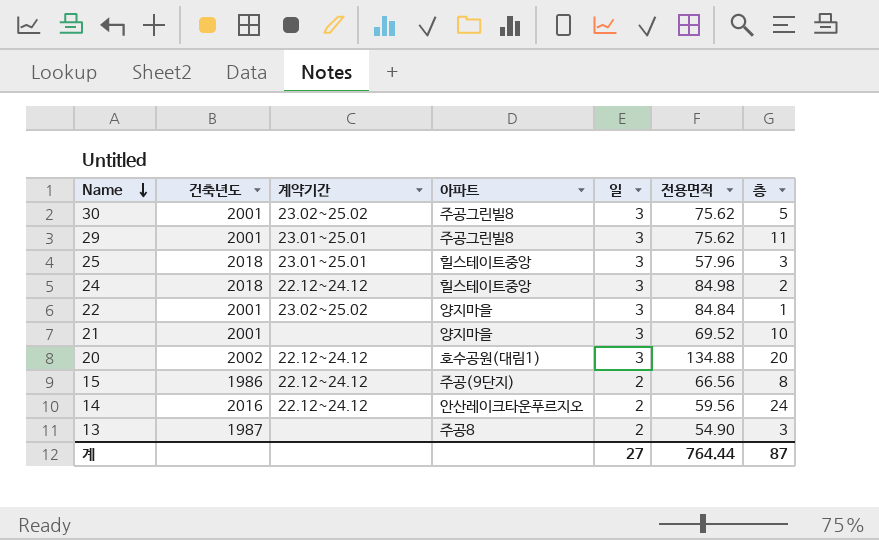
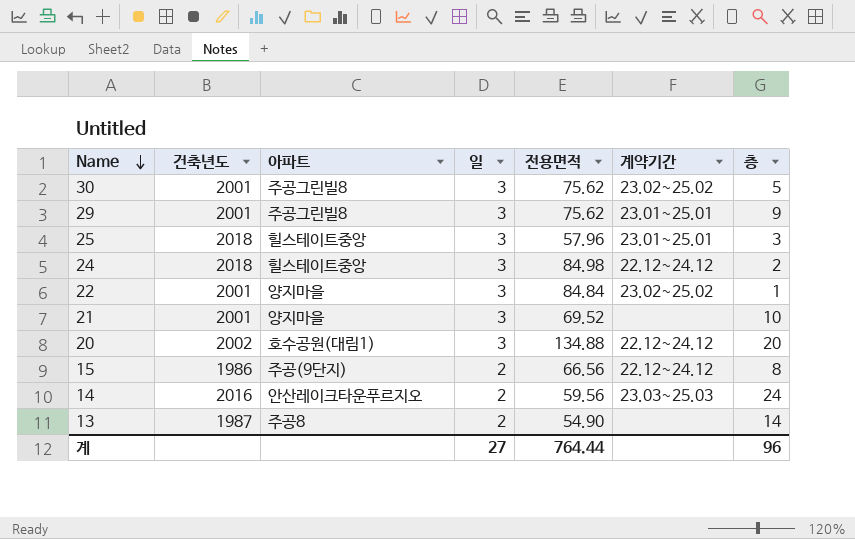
column 계약기간 | position: 3 -> 6
29 | 층: 11 -> 9
14 | 계약기간: 22.12~24.12 -> 23.03~25.03
13 | 층: 3 -> 14
계 | 층: 87 -> 96

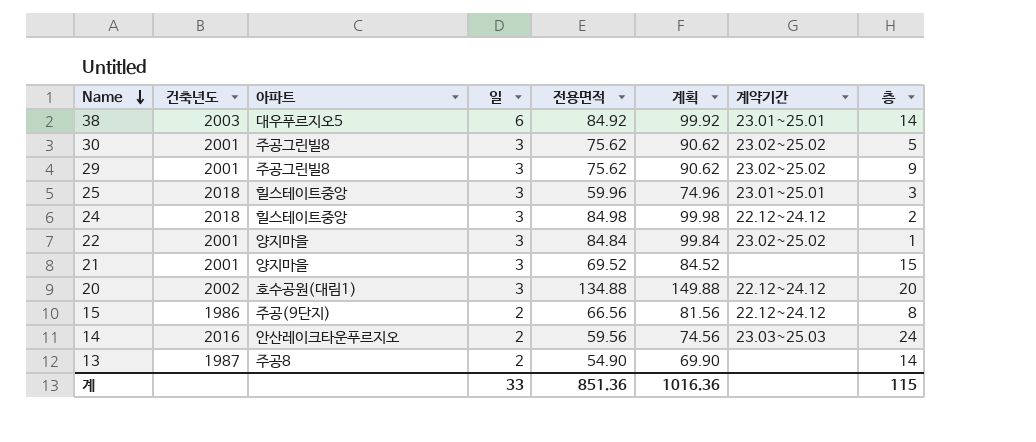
column 계획 | formula: none -> [전용면적] + 15
row 38: none -> 2003 | 대우푸르지오5 | 6 | 84.92 | 99.92 | 23.01~25.01 | 14
29 | 계약기간: 23.01~25.01 -> 23.02~25.02
25 | 전용면적: 57.96 -> 59.96
21 | 층: 10 -> 15
계 | 일: 27 -> 33
계 | 전용면적: 764.44 -> 851.36
계 | 층: 96 -> 115

